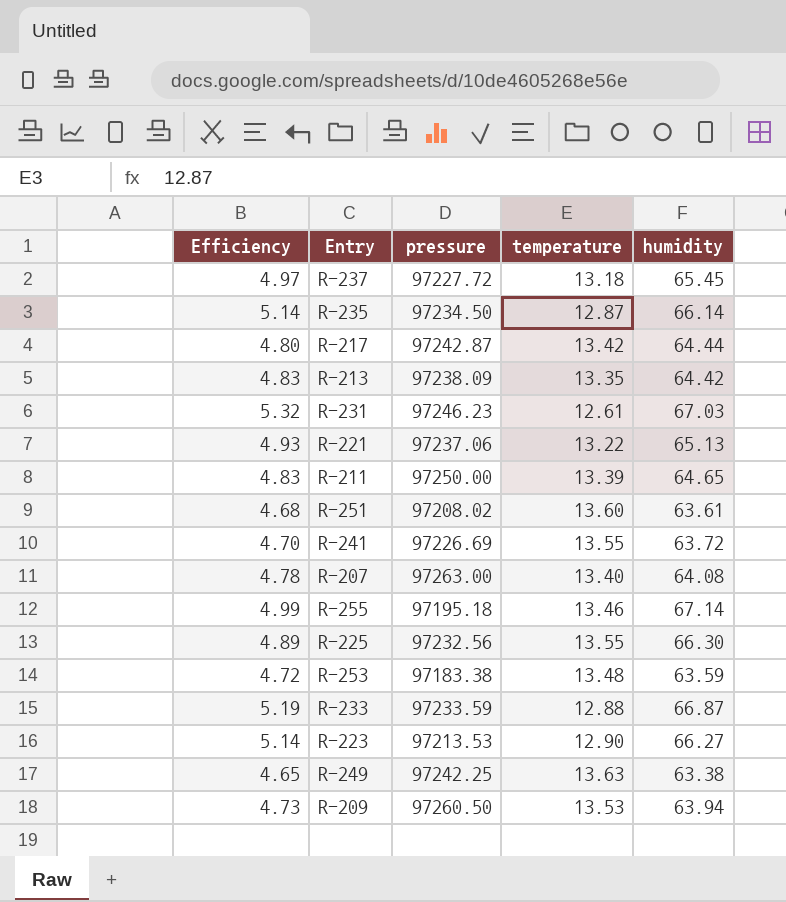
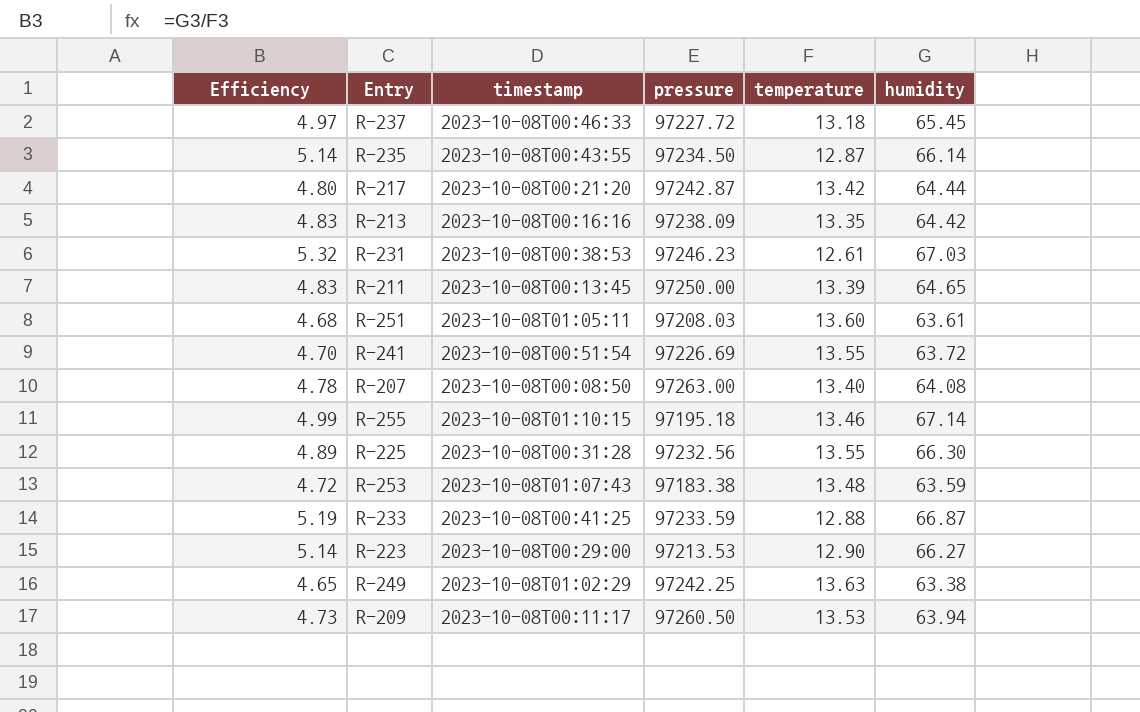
column timestamp | position: none -> 3
row R-221: 4.93 | 97237.06 | 13.22 | 65.13 -> none
R-251 | pressure: 97208.02 -> 97208.03

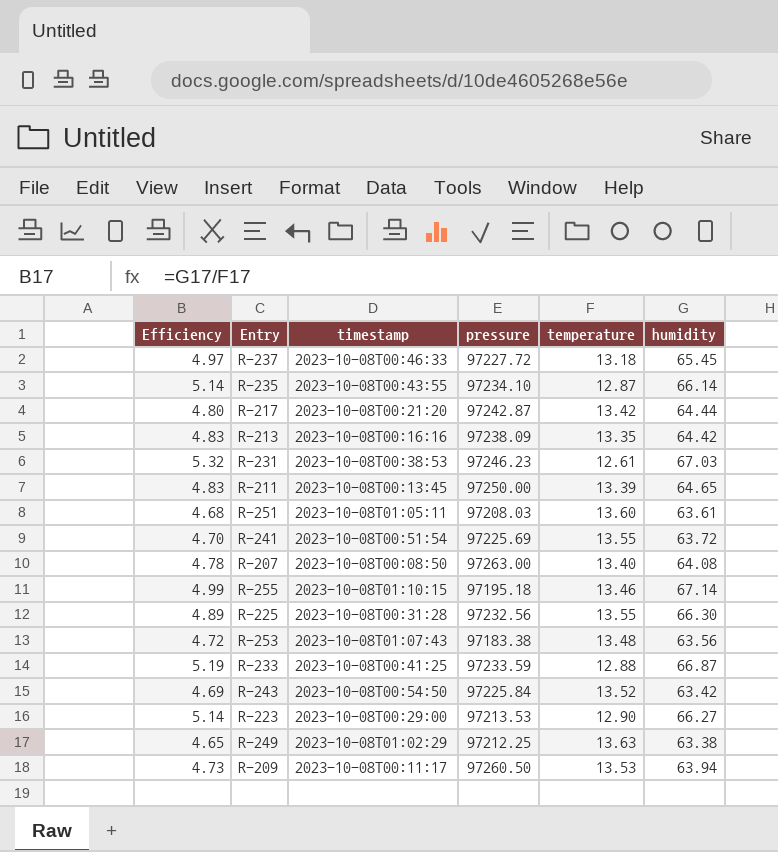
R-235 | pressure: 97234.50 -> 97234.10
R-241 | pressure: 97226.69 -> 97225.69
R-253 | humidity: 63.59 -> 63.56
row R-243: none -> 4.69 | 2023-10-08T00:54:50 | 97225.84 | 13.52 | 63.42
R-249 | pressure: 97242.25 -> 97212.25

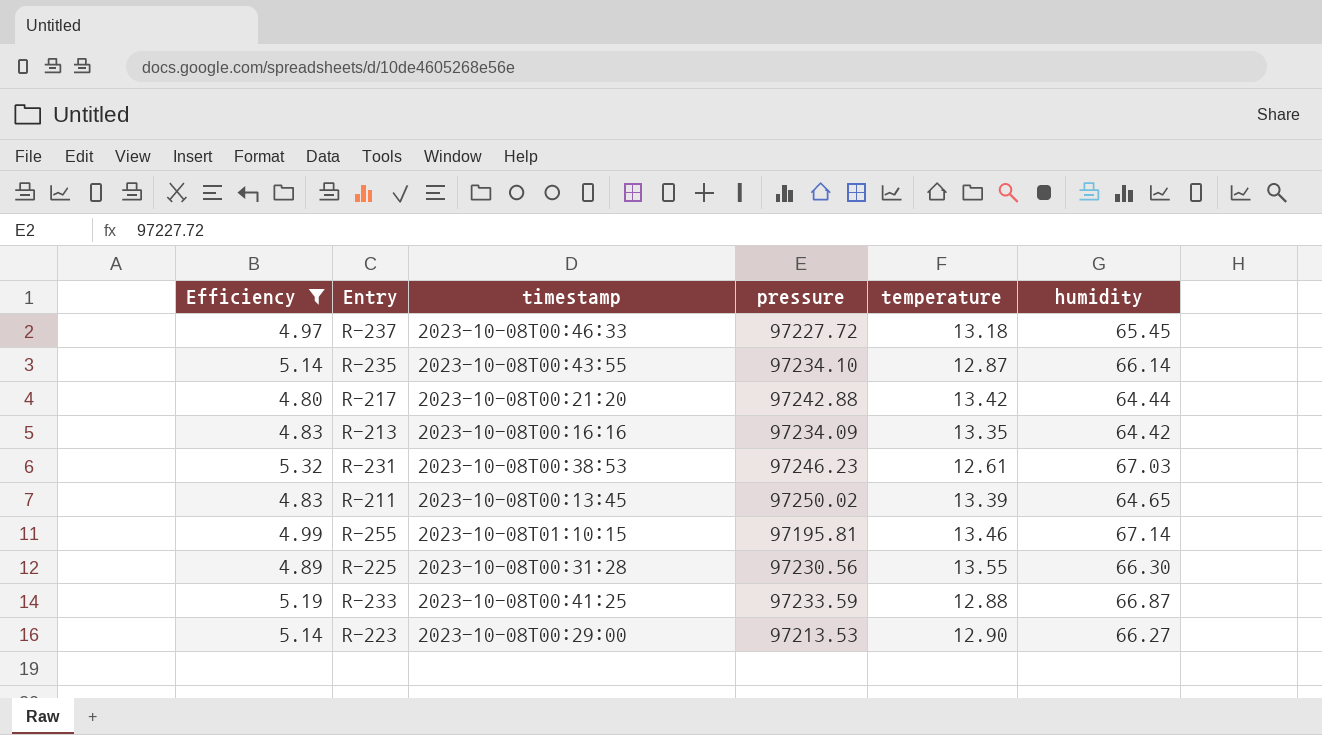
filter: none -> Efficiency >= 4.80
R-217 | pressure: 97242.87 -> 97242.88
R-213 | pressure: 97238.09 -> 97234.09
R-211 | pressure: 97250.00 -> 97250.02
R-255 | pressure: 97195.18 -> 97195.81
R-225 | pressure: 97232.56 -> 97230.56

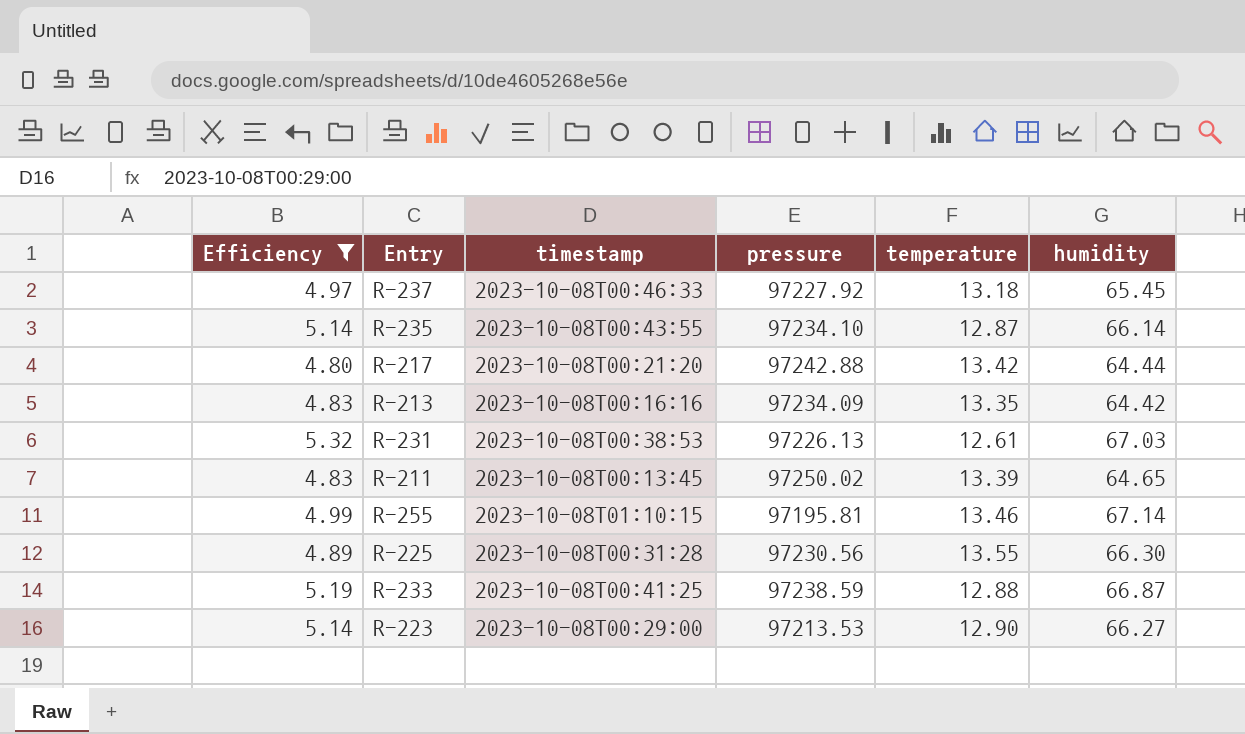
R-237 | pressure: 97227.72 -> 97227.92
R-231 | pressure: 97246.23 -> 97226.13
R-233 | pressure: 97233.59 -> 97238.59

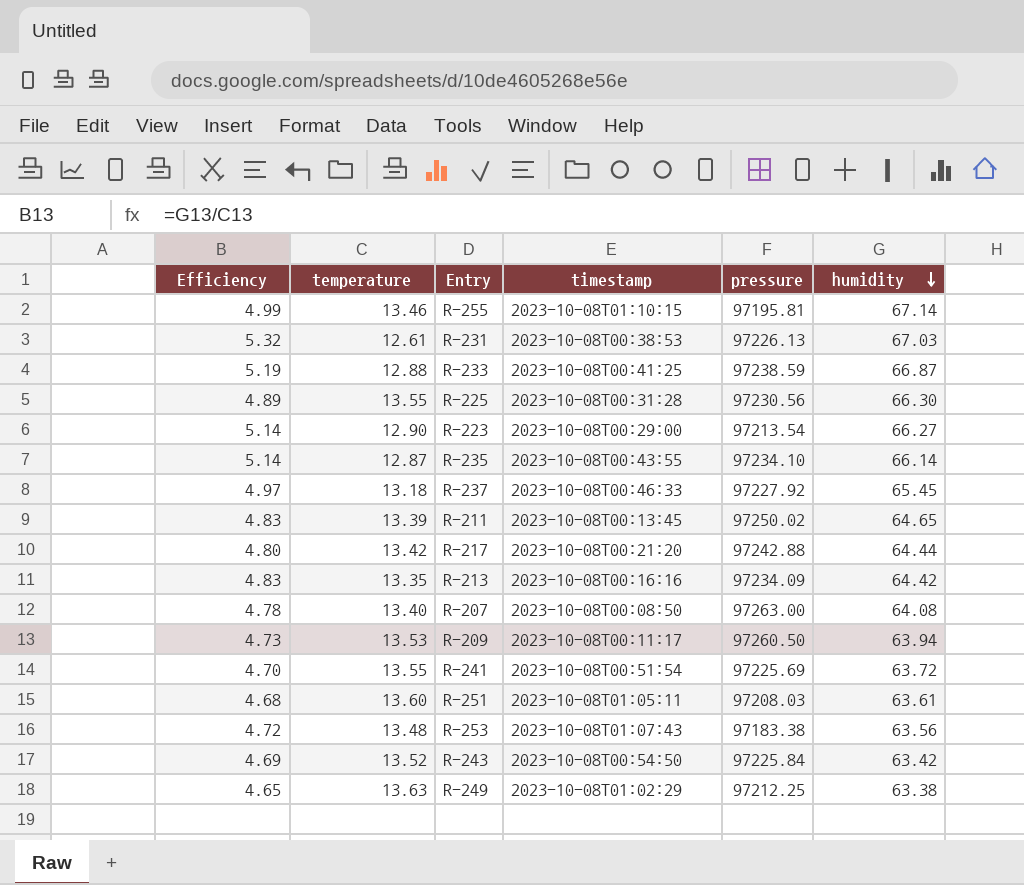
filter: Efficiency >= 4.80 -> none
row order: none -> humidity descending
column temperature | position: 5 -> 2
R-223 | pressure: 97213.53 -> 97213.54

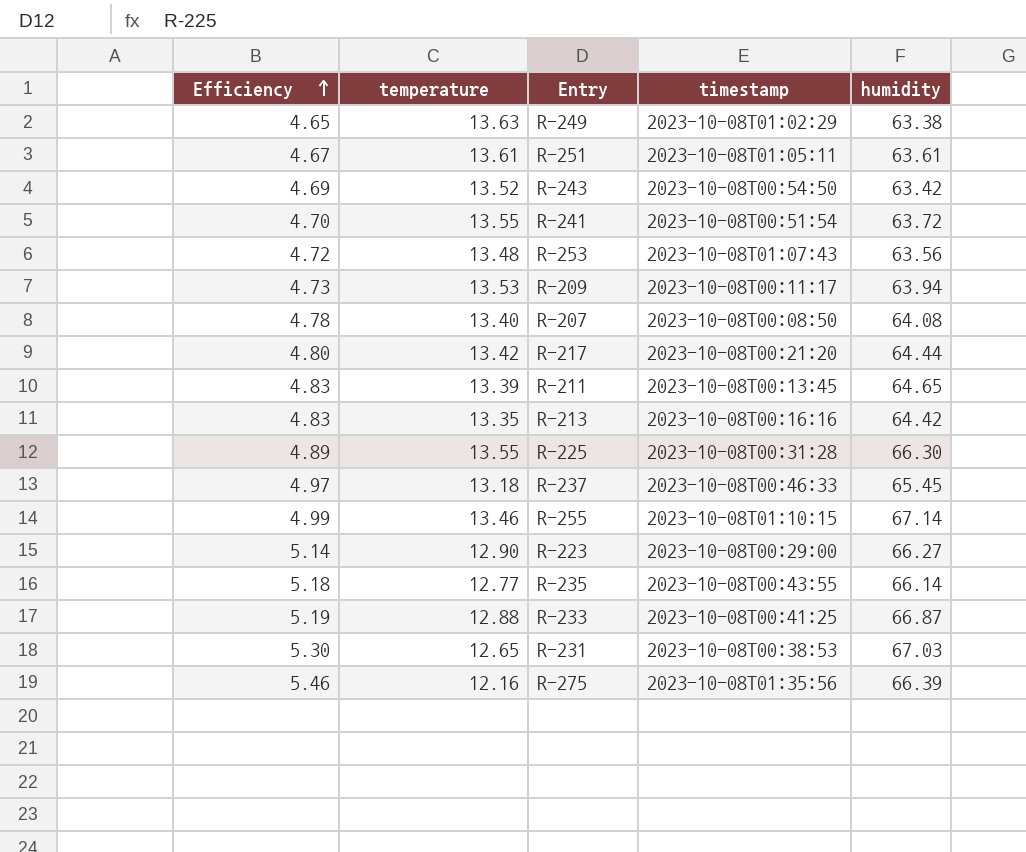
row order: humidity descending -> Efficiency ascending
column pressure | position: 5 -> none
R-251 | Efficiency: 4.68 -> 4.67
R-251 | temperature: 13.60 -> 13.61
R-235 | Efficiency: 5.14 -> 5.18
R-235 | temperature: 12.87 -> 12.77
R-231 | Efficiency: 5.32 -> 5.30
R-231 | temperature: 12.61 -> 12.65
row R-275: none -> 5.46 | 12.16 | 2023-10-08T01:35:56 | 66.39

